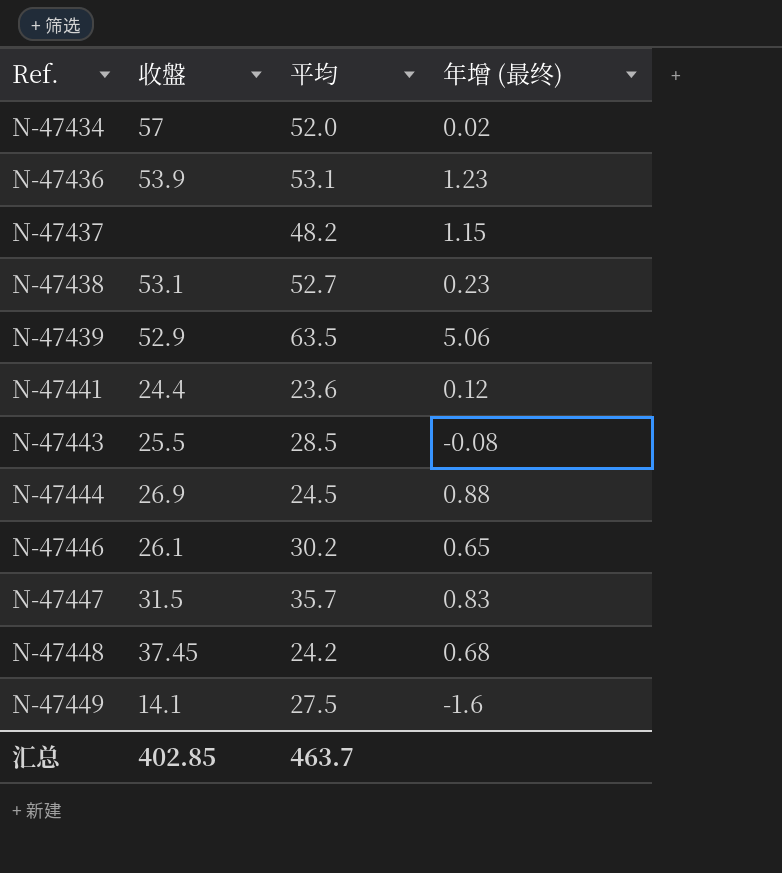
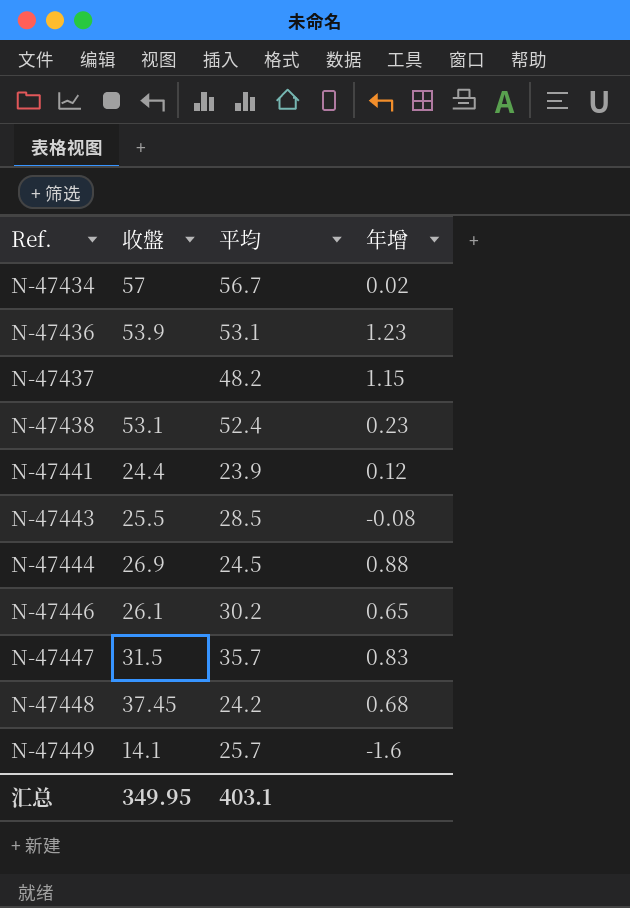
column name: 年增 (最终) -> 年增
row N-47439: 52.9 | 63.5 | 5.06 -> none
N-47434 | 平均: 52.0 -> 56.7
N-47438 | 平均: 52.7 -> 52.4
N-47441 | 平均: 23.6 -> 23.9
N-47449 | 平均: 27.5 -> 25.7
汇总 | 收盤: 402.85 -> 349.95
汇总 | 平均: 463.7 -> 403.1

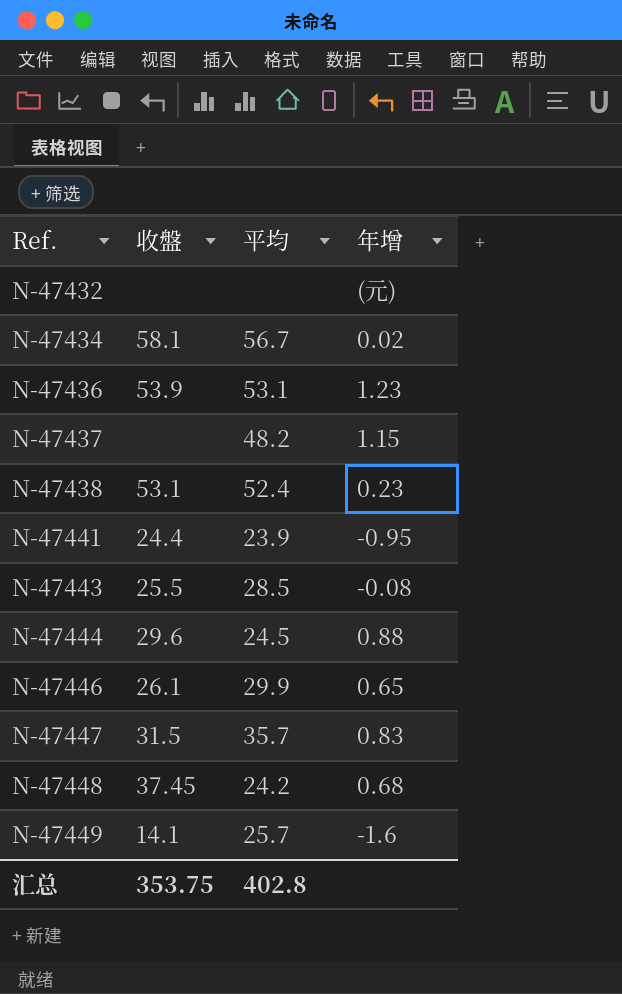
row N-47432: none -> none | none | (元)
N-47434 | 收盤: 57 -> 58.1
N-47441 | 年增: 0.12 -> -0.95
N-47444 | 收盤: 26.9 -> 29.6
N-47446 | 平均: 30.2 -> 29.9
汇总 | 收盤: 349.95 -> 353.75
汇总 | 平均: 403.1 -> 402.8

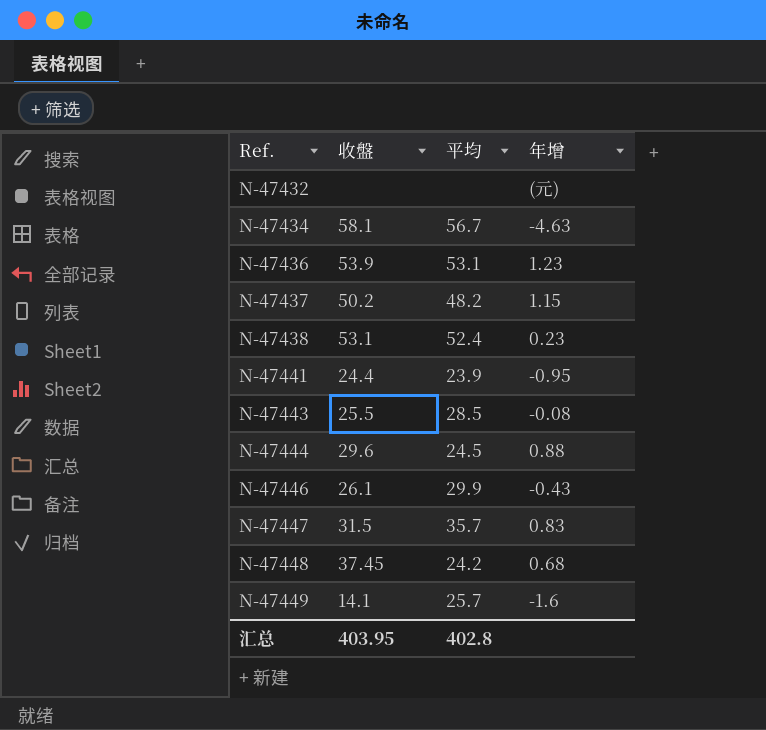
N-47434 | 年增: 0.02 -> -4.63
N-47437 | 收盤: none -> 50.2
N-47446 | 年增: 0.65 -> -0.43
汇总 | 收盤: 353.75 -> 403.95

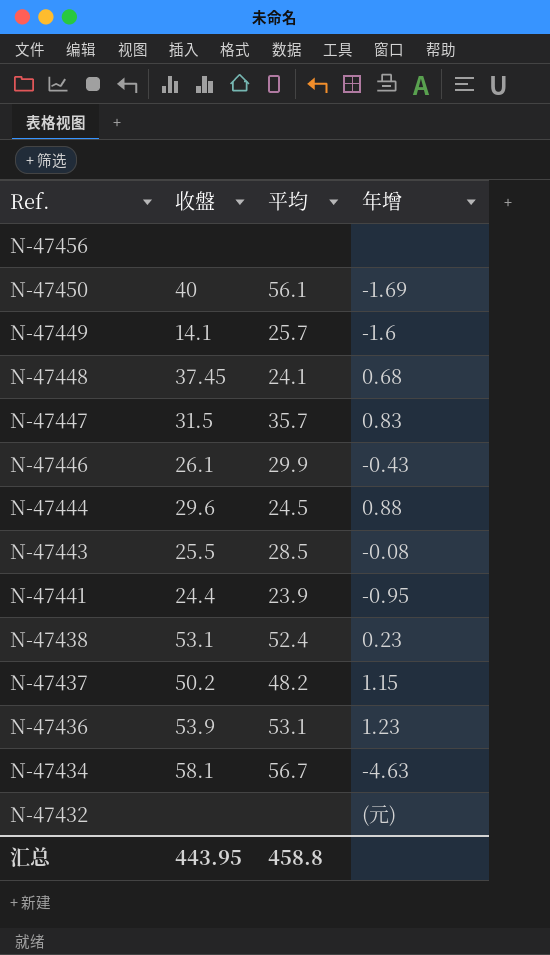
row order: Ref. ascending -> Ref. descending
row N-47456: none -> none | none | none
row N-47450: none -> 40 | 56.1 | -1.69
N-47448 | 平均: 24.2 -> 24.1
汇总 | 收盤: 403.95 -> 443.95
汇总 | 平均: 402.8 -> 458.8

